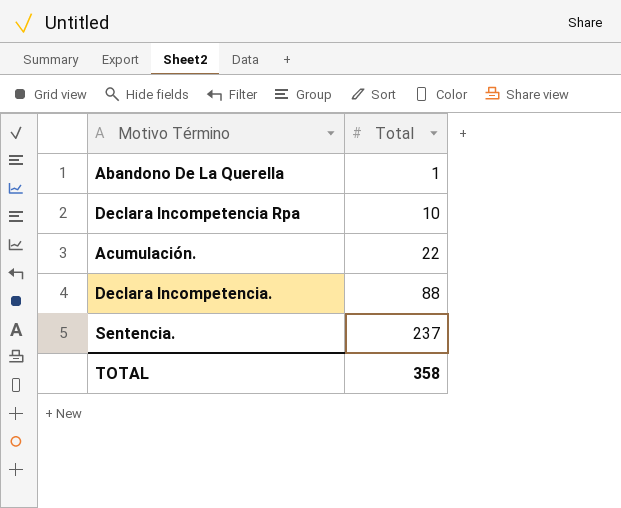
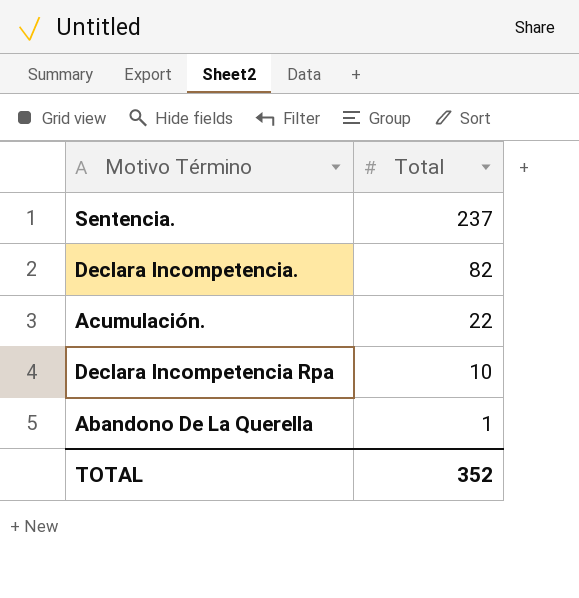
row order: Total ascending -> Total descending
Declara Incompetencia. | Total: 88 -> 82
TOTAL | Total: 358 -> 352

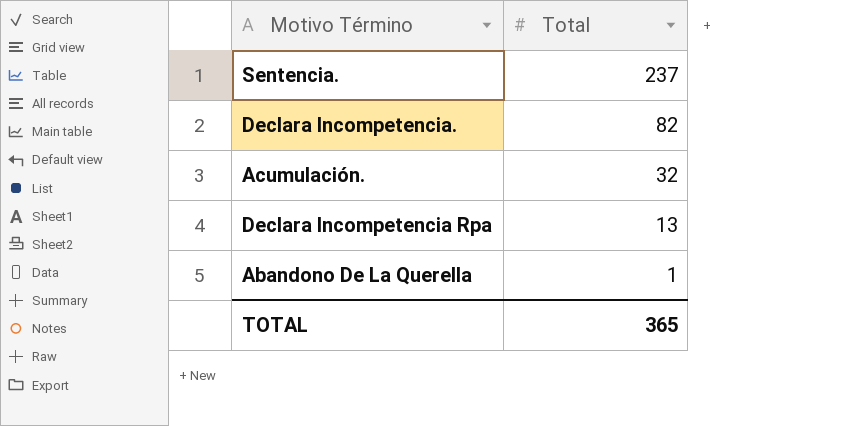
Acumulación. | Total: 22 -> 32
Declara Incompetencia Rpa | Total: 10 -> 13
TOTAL | Total: 352 -> 365

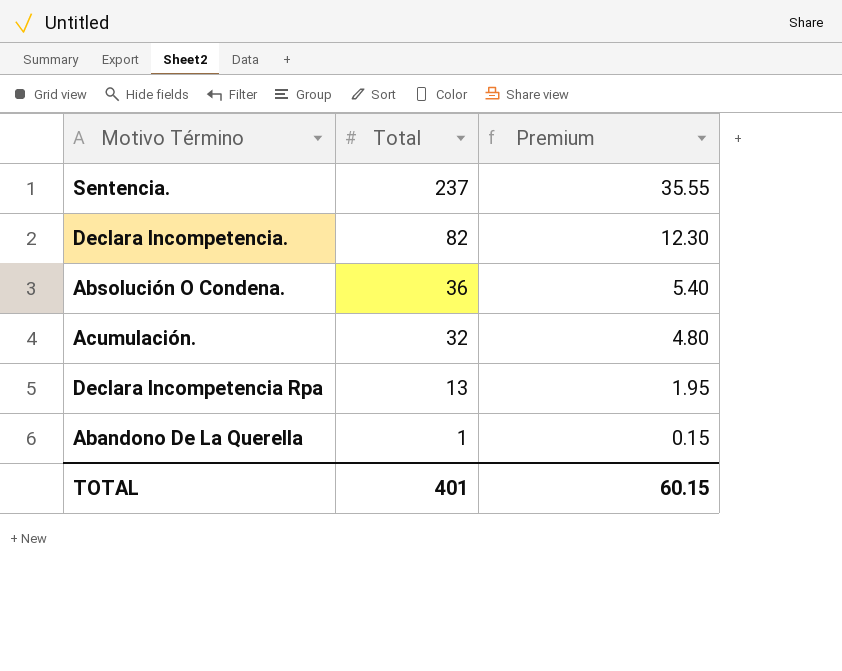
column Premium | formula: none -> [Total] * 0.15
row Absolución O Condena.: none -> 36 | 5.40
TOTAL | Total: 365 -> 401

